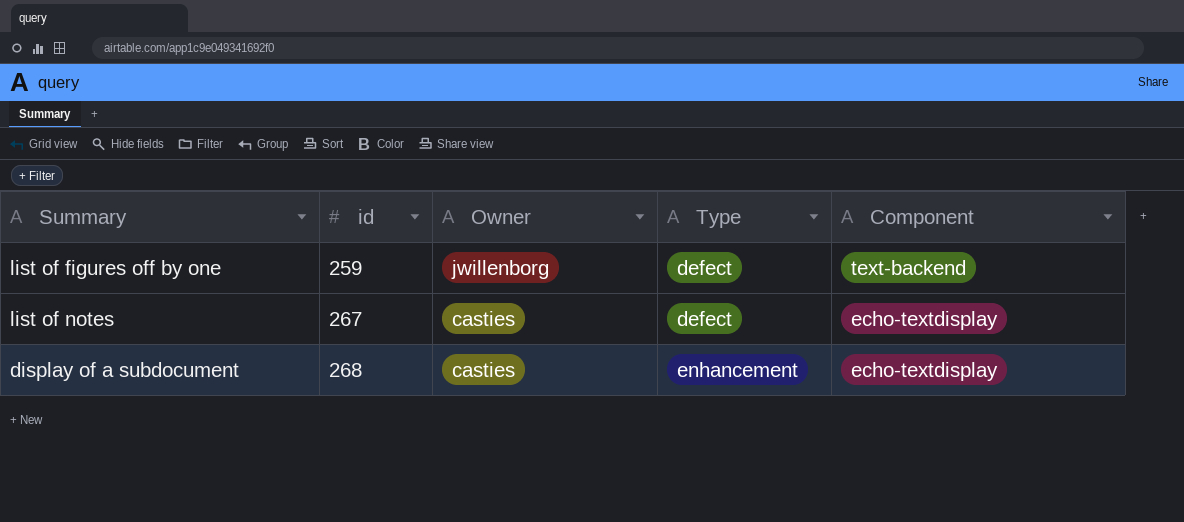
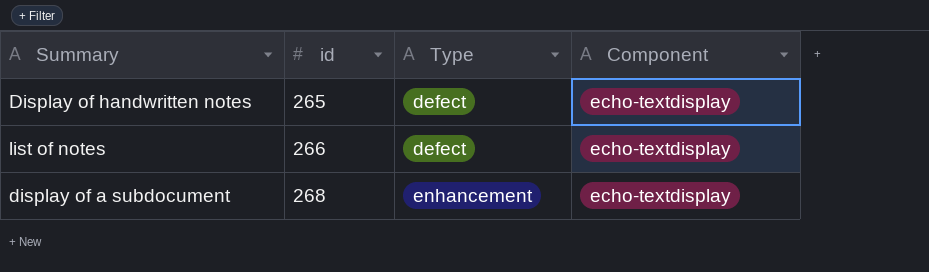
column Owner | position: 3 -> none
row list of figures off by one: 259 | jwillenborg | defect | text-backend -> none
row Display of handwritten notes: none -> 265 | defect | echo-textdisplay
list of notes | id: 267 -> 266

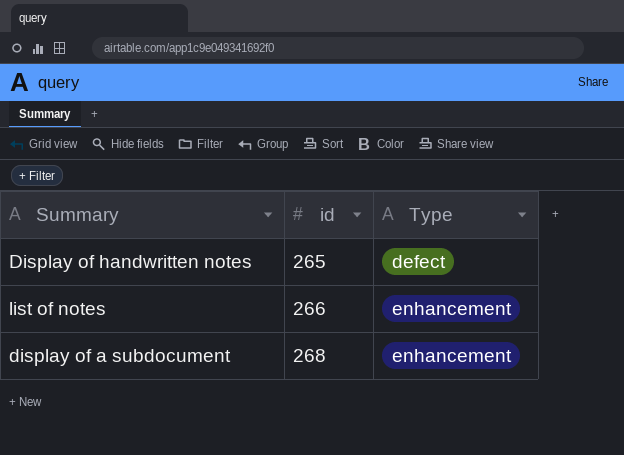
column Component | position: 4 -> none
list of notes | Type: defect -> enhancement

